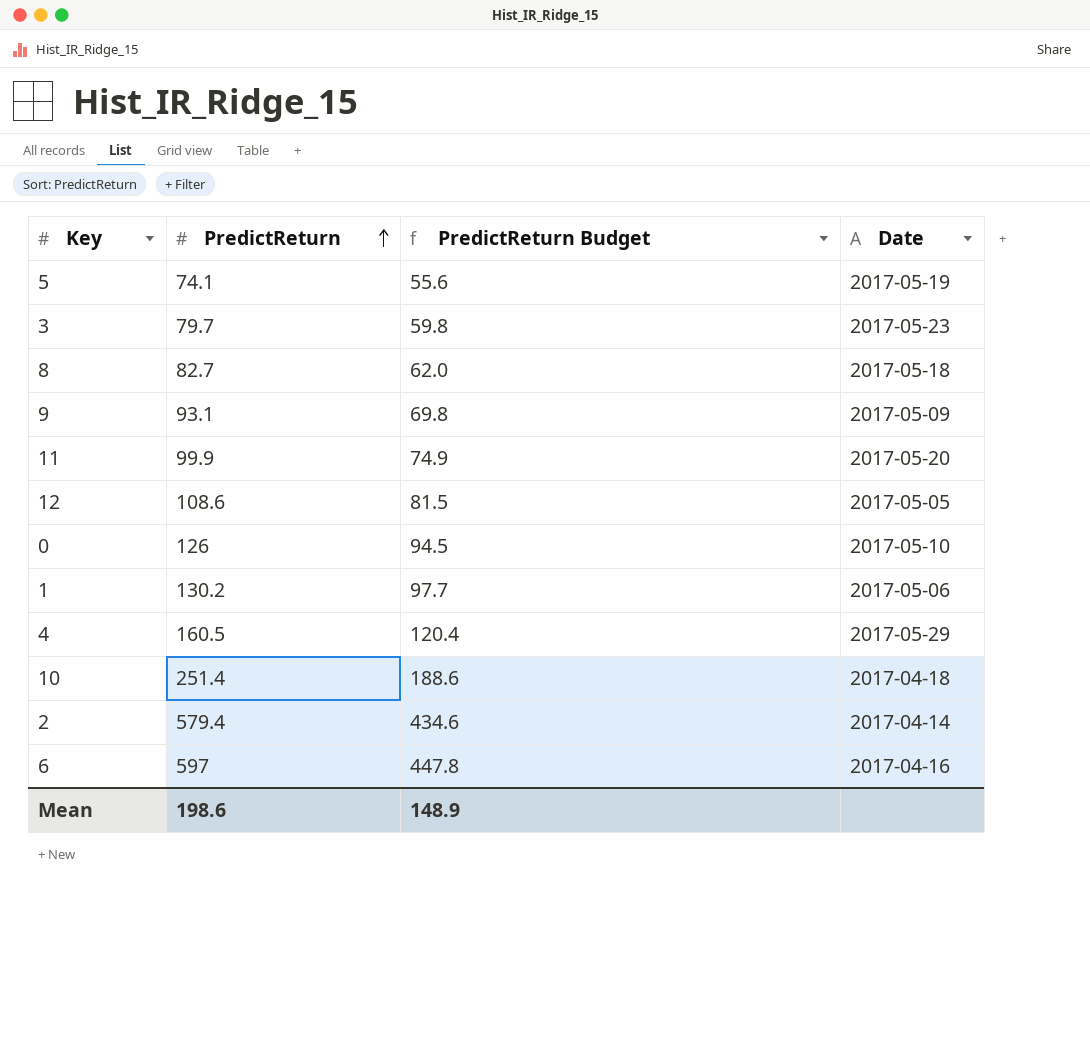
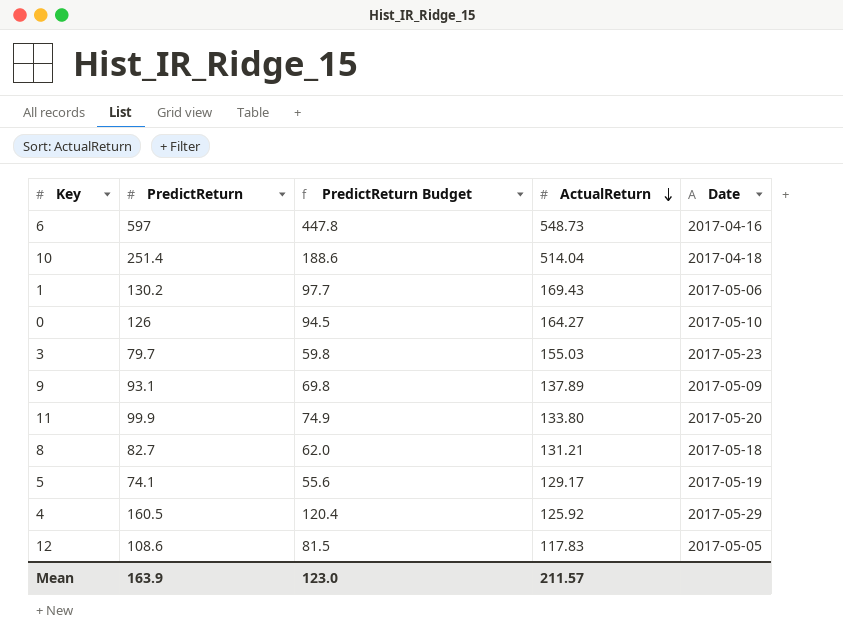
row order: PredictReturn ascending -> ActualReturn descending
column ActualReturn | position: none -> 4
row 2: 579.4 | 434.6 | 2017-04-14 -> none
Mean | PredictReturn: 198.6 -> 163.9
Mean | PredictReturn Budget: 148.9 -> 123.0

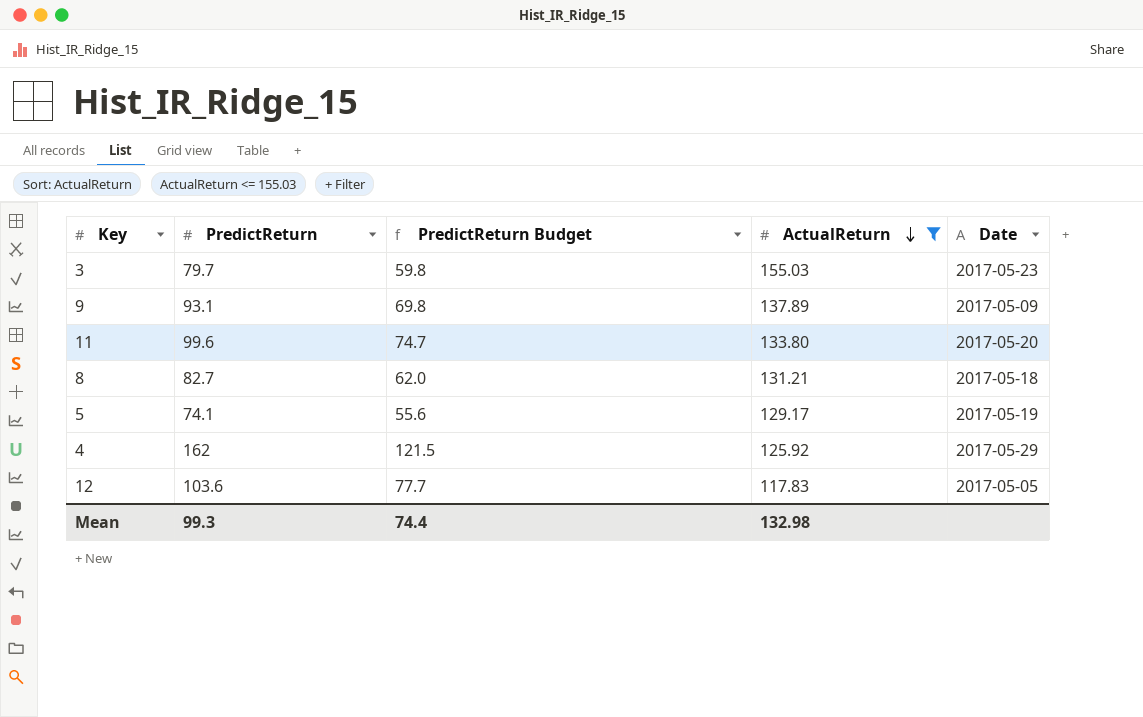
filter: none -> ActualReturn <= 155.03
11 | PredictReturn: 99.9 -> 99.6
11 | PredictReturn Budget: 74.9 -> 74.7
4 | PredictReturn: 160.5 -> 162
4 | PredictReturn Budget: 120.4 -> 121.5
12 | PredictReturn: 108.6 -> 103.6
12 | PredictReturn Budget: 81.5 -> 77.7
Mean | PredictReturn: 163.9 -> 99.3
Mean | PredictReturn Budget: 123.0 -> 74.4
Mean | ActualReturn: 211.57 -> 132.98

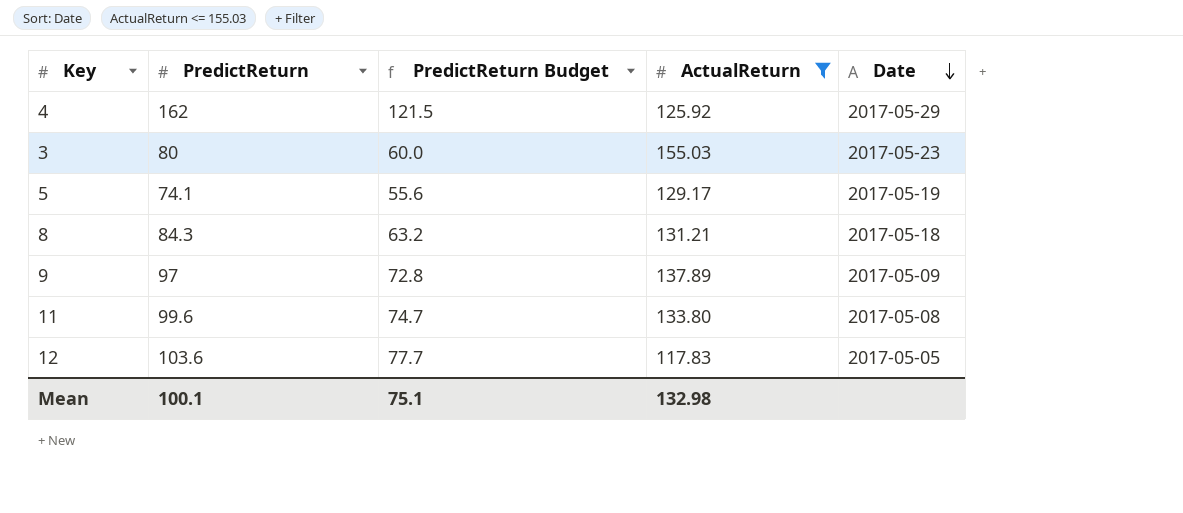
row order: ActualReturn descending -> Date descending
3 | PredictReturn: 79.7 -> 80
3 | PredictReturn Budget: 59.8 -> 60.0
8 | PredictReturn: 82.7 -> 84.3
8 | PredictReturn Budget: 62.0 -> 63.2
9 | PredictReturn: 93.1 -> 97
9 | PredictReturn Budget: 69.8 -> 72.8
11 | Date: 2017-05-20 -> 2017-05-08
Mean | PredictReturn: 99.3 -> 100.1
Mean | PredictReturn Budget: 74.4 -> 75.1

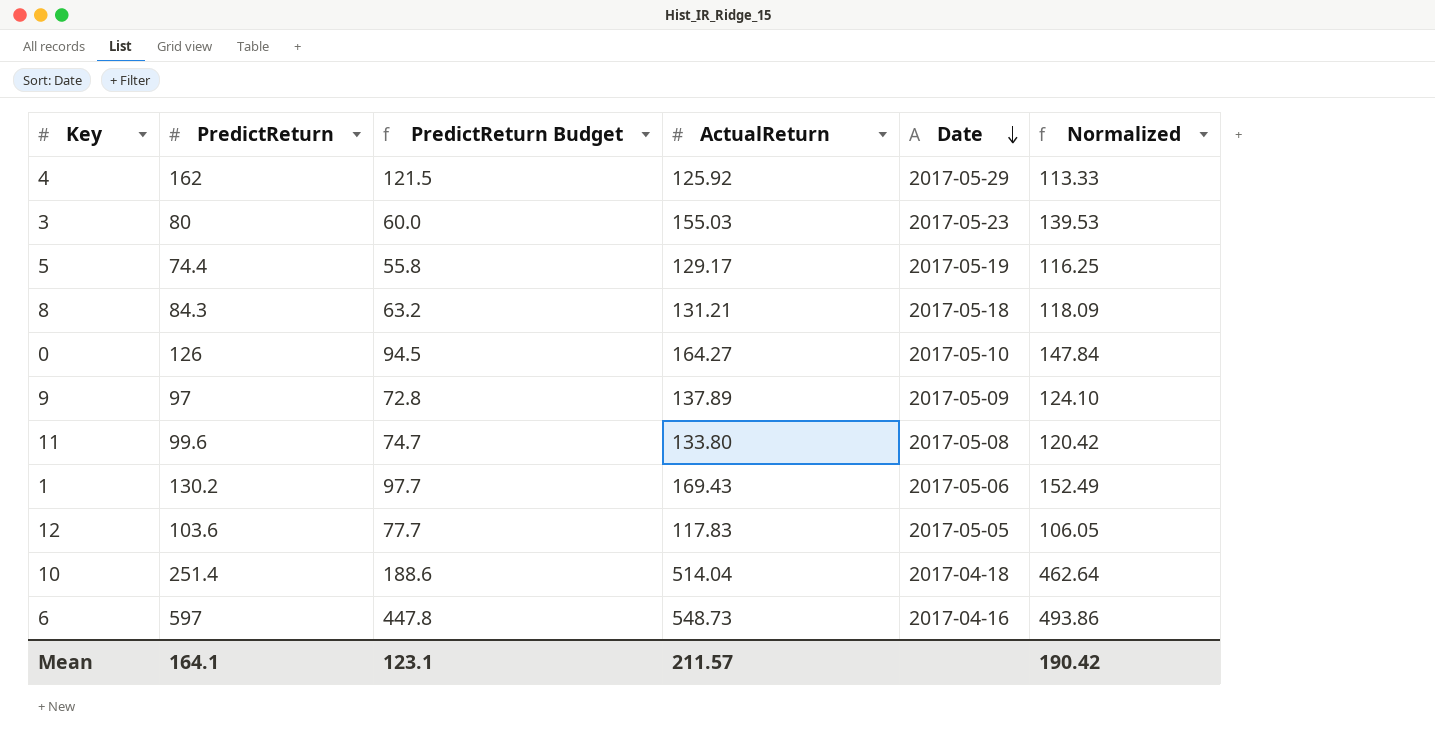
filter: ActualReturn <= 155.03 -> none
column Normalized | formula: none -> [ActualReturn] * 0.9
5 | PredictReturn: 74.1 -> 74.4
5 | PredictReturn Budget: 55.6 -> 55.8
Mean | PredictReturn: 100.1 -> 164.1
Mean | PredictReturn Budget: 75.1 -> 123.1
Mean | ActualReturn: 132.98 -> 211.57

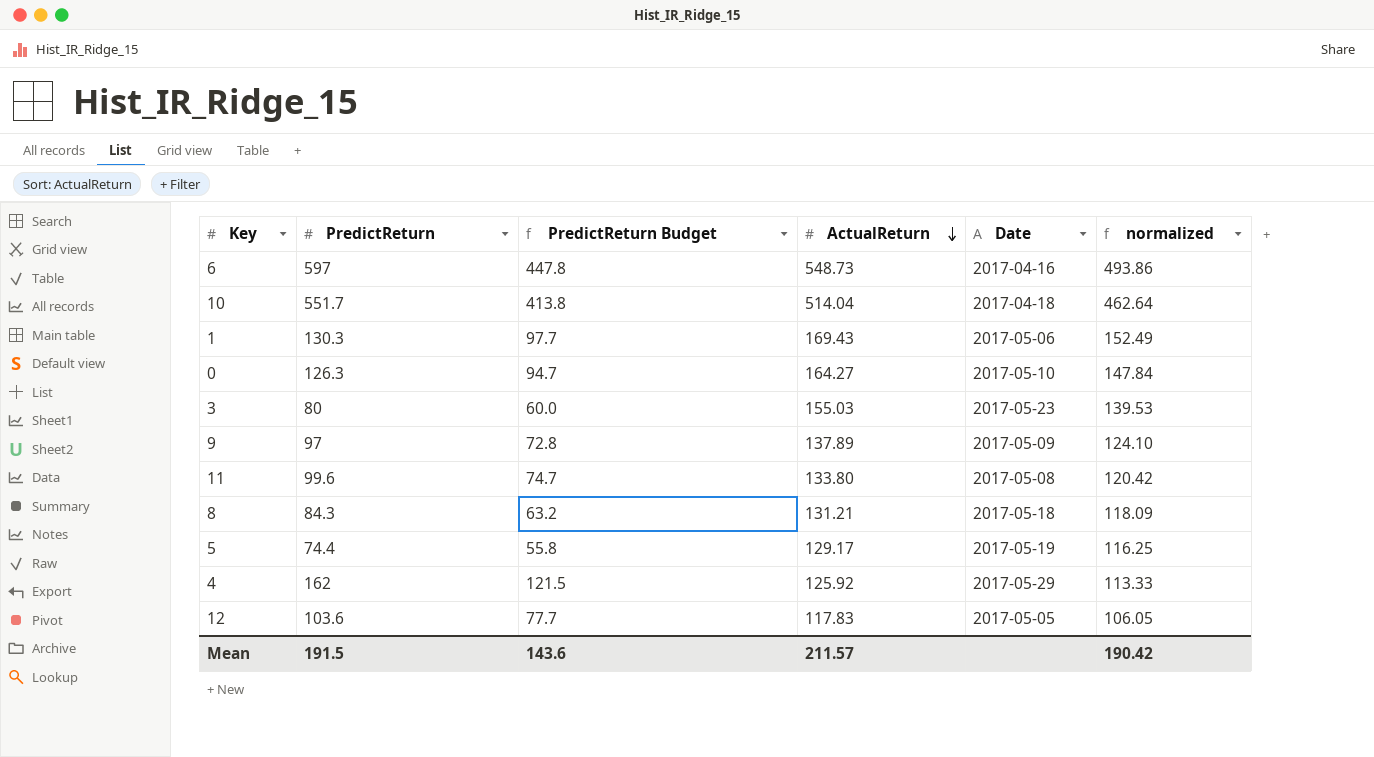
row order: Date descending -> ActualReturn descending
column name: Normalized -> normalized
10 | PredictReturn: 251.4 -> 551.7
10 | PredictReturn Budget: 188.6 -> 413.8
1 | PredictReturn: 130.2 -> 130.3
0 | PredictReturn: 126 -> 126.3
0 | PredictReturn Budget: 94.5 -> 94.7
Mean | PredictReturn: 164.1 -> 191.5
Mean | PredictReturn Budget: 123.1 -> 143.6

